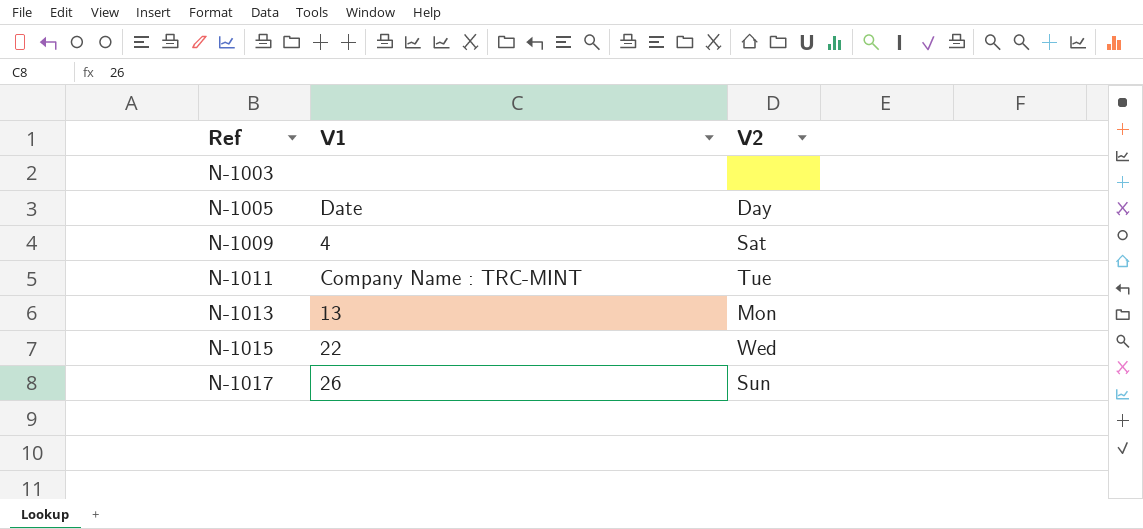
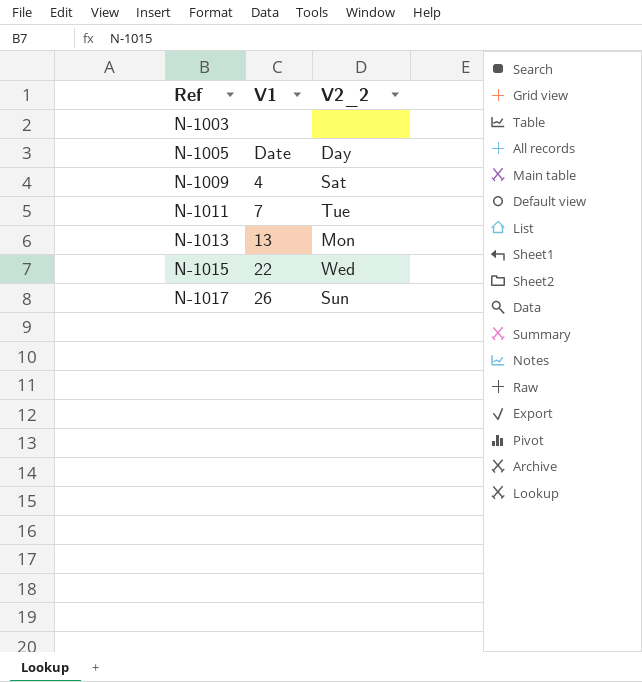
column name: V2 -> V2_2
N-1011 | V1: Company Name : TRC-MINT -> 7

